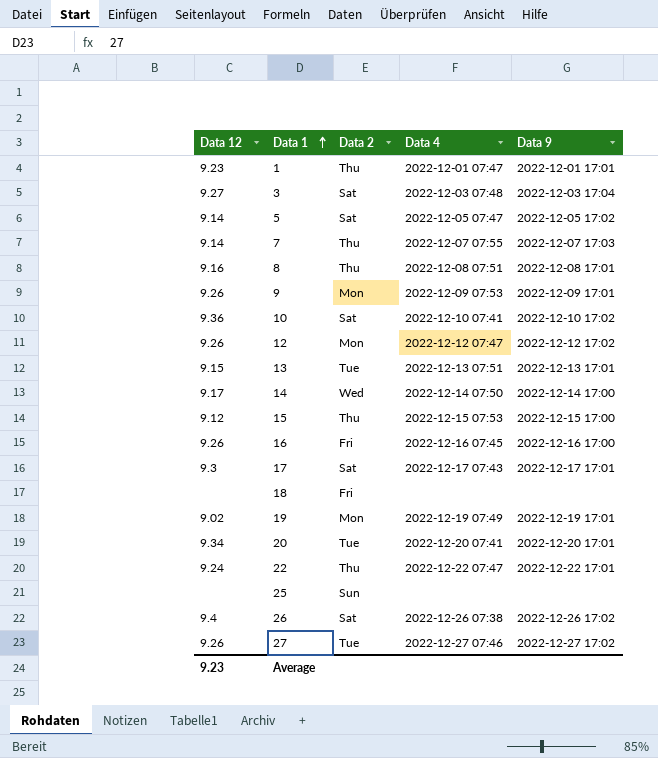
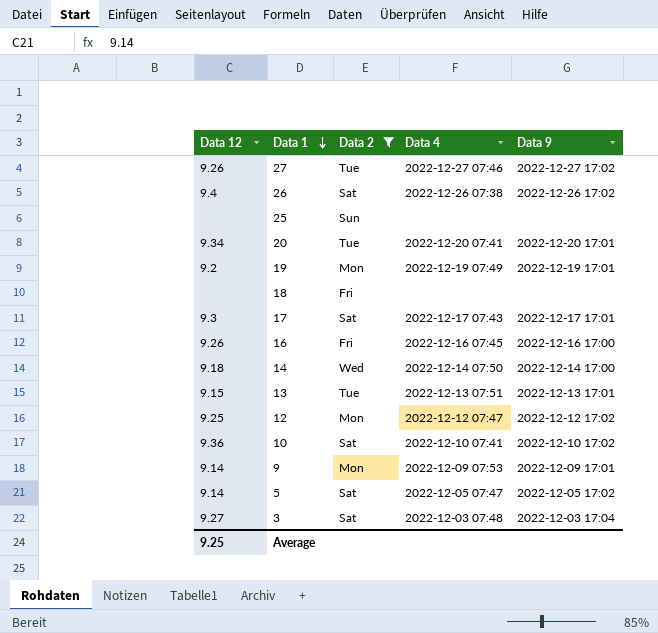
filter: none -> Data 2 != Thu
row order: Data 1 ascending -> Data 1 descending
19 | Data 12: 9.02 -> 9.2
14 | Data 12: 9.17 -> 9.18
12 | Data 12: 9.26 -> 9.25
9 | Data 12: 9.26 -> 9.14
Average | Data 12: 9.23 -> 9.25

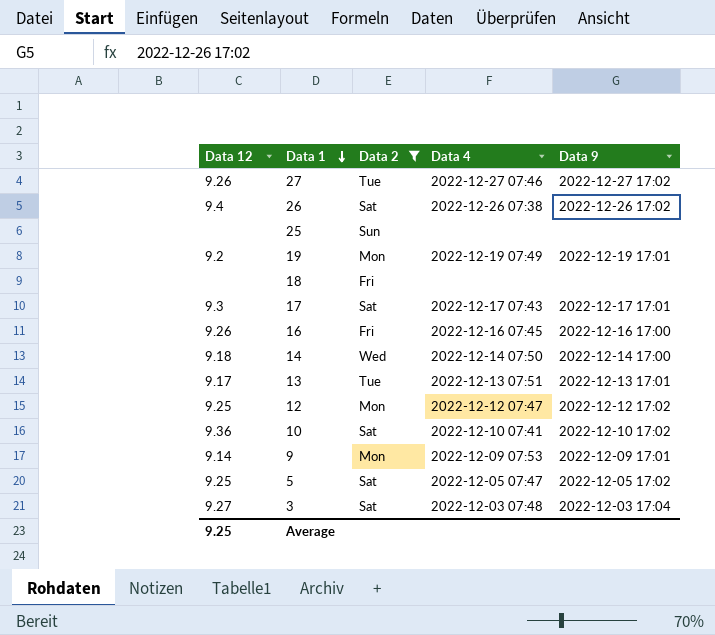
row 20: 9.34 | Tue | 2022-12-20 07:41 | 2022-12-20 17:01 -> none
13 | Data 12: 9.15 -> 9.17
5 | Data 12: 9.14 -> 9.25

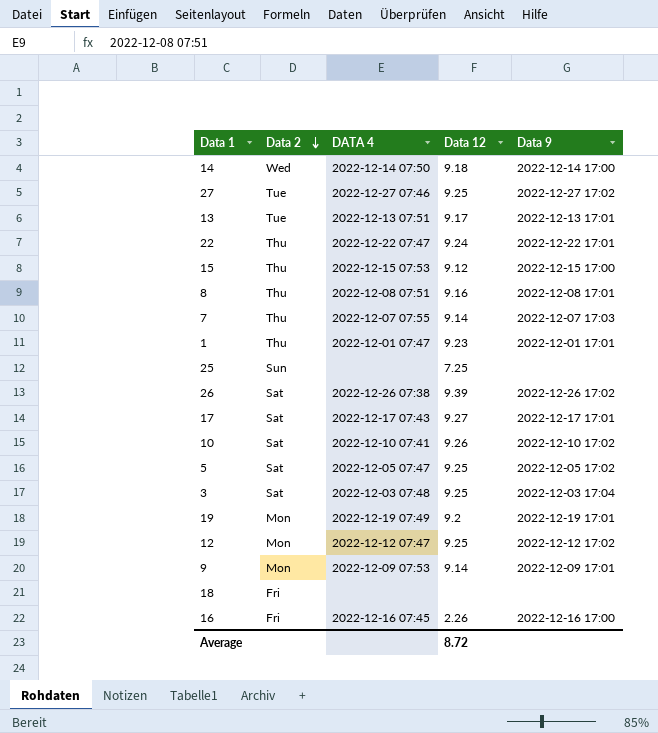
filter: Data 2 != Thu -> none
row order: Data 1 descending -> Data 2 descending
column name: Data 4 -> DATA 4
column Data 12 | position: 1 -> 4
27 | Data 12: 9.26 -> 9.25
25 | Data 12: none -> 7.25
26 | Data 12: 9.4 -> 9.39
17 | Data 12: 9.3 -> 9.27
10 | Data 12: 9.36 -> 9.26
3 | Data 12: 9.27 -> 9.25
16 | Data 12: 9.26 -> 2.26
Average | Data 12: 9.25 -> 8.72

